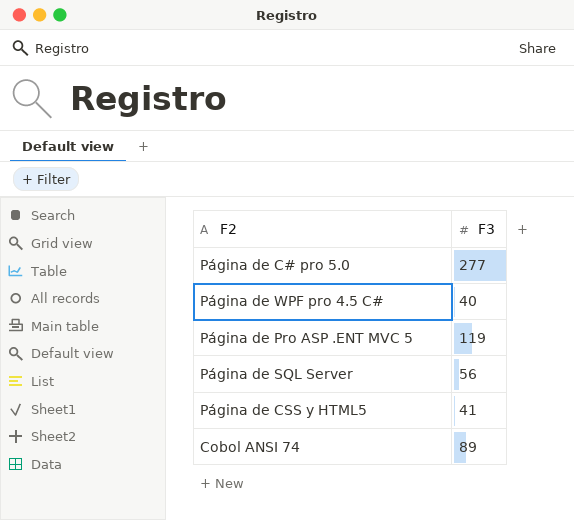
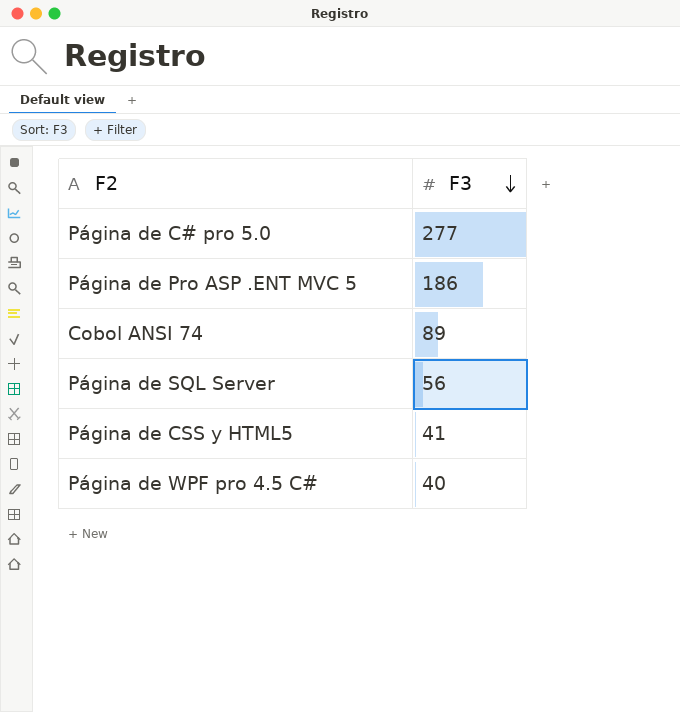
row order: none -> F3 descending
Página de Pro ASP .ENT MVC 5 | F3: 119 -> 186

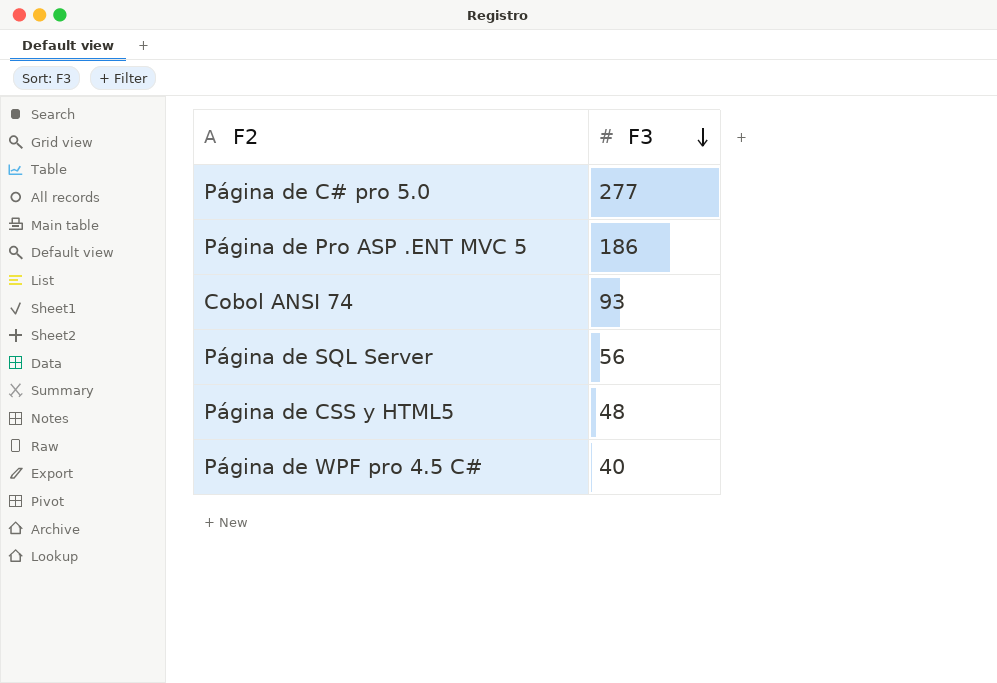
Cobol ANSI 74 | F3: 89 -> 93
Página de CSS y HTML5 | F3: 41 -> 48

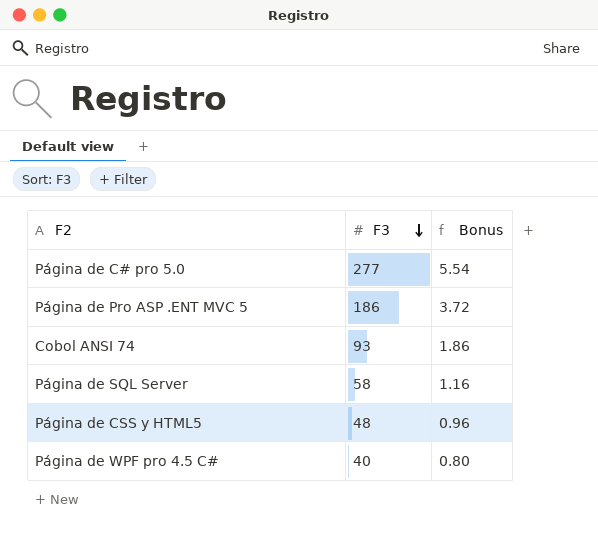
column Bonus | formula: none -> [F3] * 0.02
Página de SQL Server | F3: 56 -> 58

